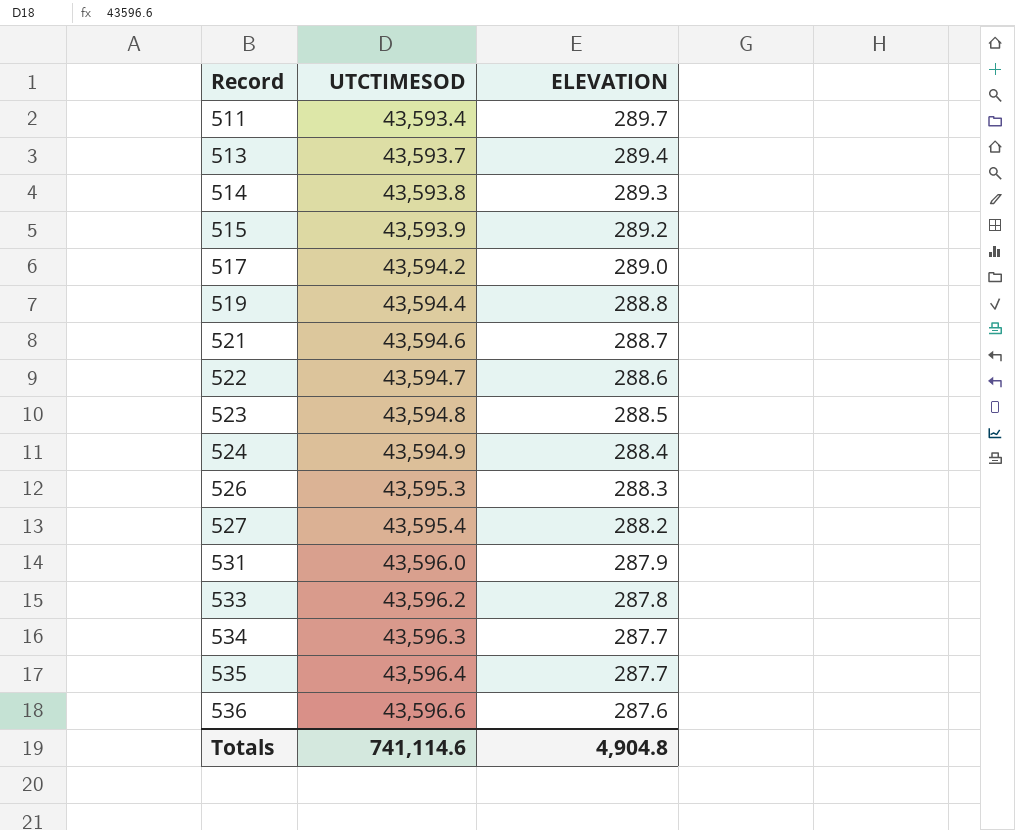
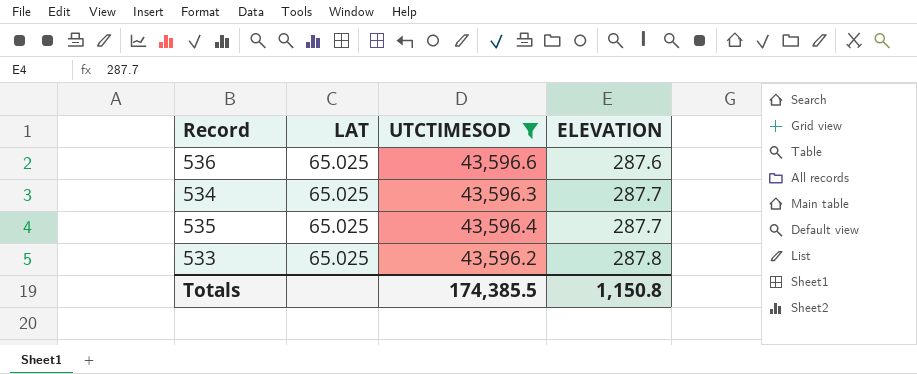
filter: none -> UTCTIMESOD >= 43,596.2
row order: Record ascending -> ELEVATION ascending
column LAT | position: none -> 2
Totals | UTCTIMESOD: 741,114.6 -> 174,385.5
Totals | ELEVATION: 4,904.8 -> 1,150.8

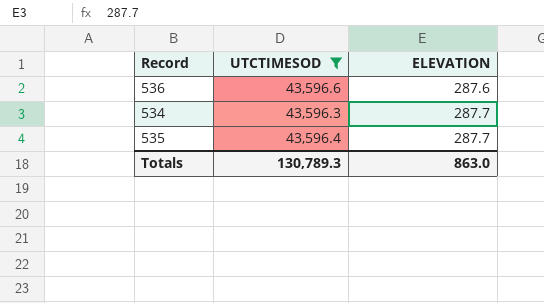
column LAT | position: 2 -> none
row 533: 65.025 | 43,596.2 | 287.8 -> none
Totals | UTCTIMESOD: 174,385.5 -> 130,789.3
Totals | ELEVATION: 1,150.8 -> 863.0

